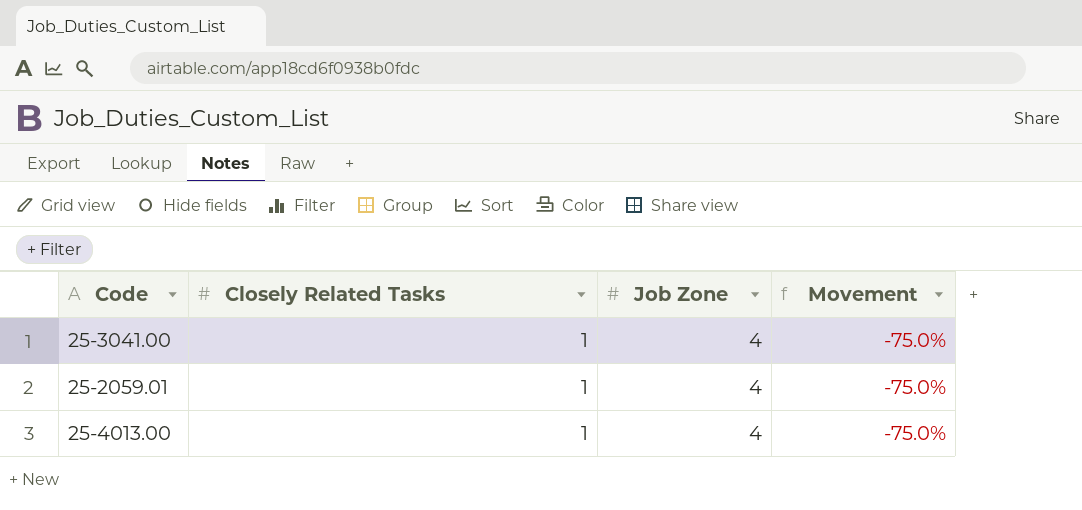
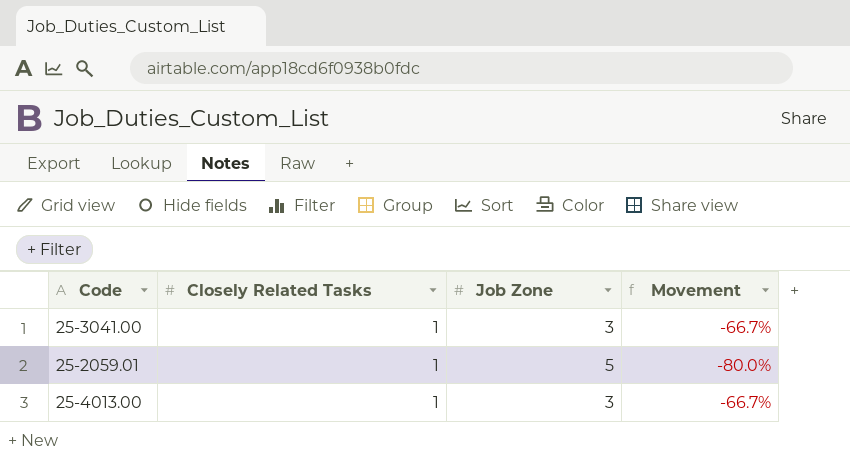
25-3041.00 | Job Zone: 4 -> 3
25-3041.00 | Movement: -75.0% -> -66.7%
25-2059.01 | Job Zone: 4 -> 5
25-2059.01 | Movement: -75.0% -> -80.0%
25-4013.00 | Job Zone: 4 -> 3
25-4013.00 | Movement: -75.0% -> -66.7%

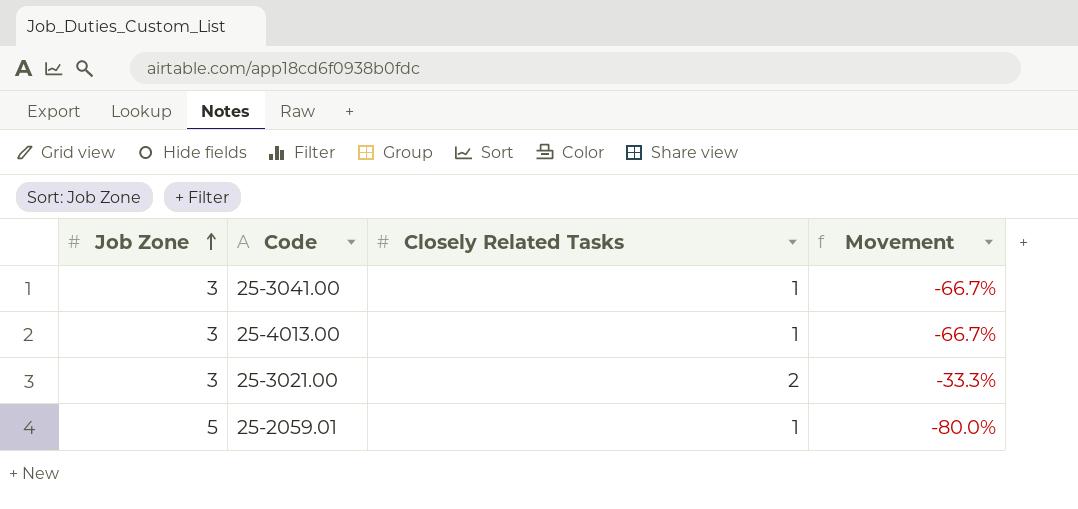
row order: none -> Job Zone ascending
column Job Zone | position: 3 -> 1
row 25-3021.00: none -> 3 | 2 | -33.3%

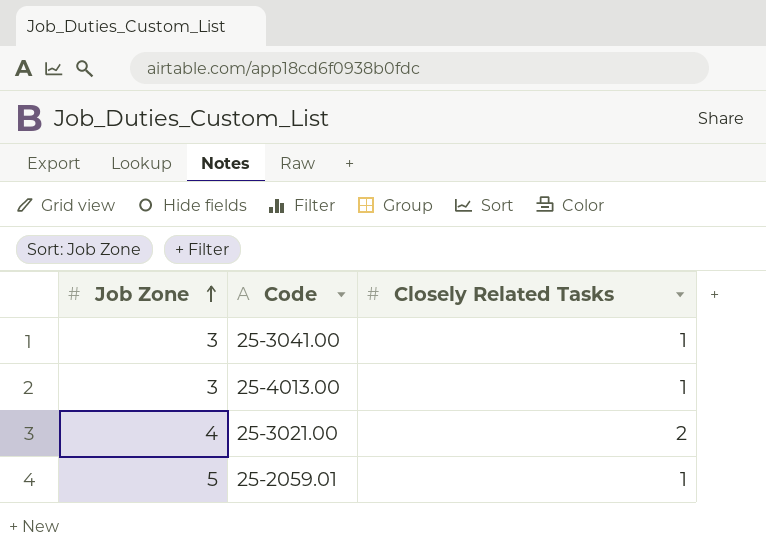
column Movement | formula: ([Closely Related Tasks] - [Job Zone]) / [Job Zone] -> none
25-3021.00 | Job Zone: 3 -> 4

